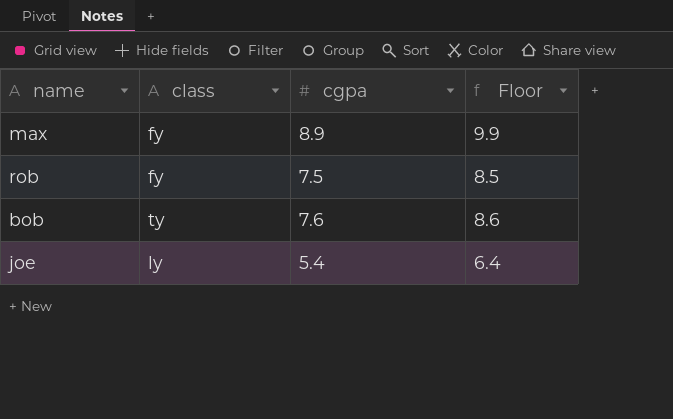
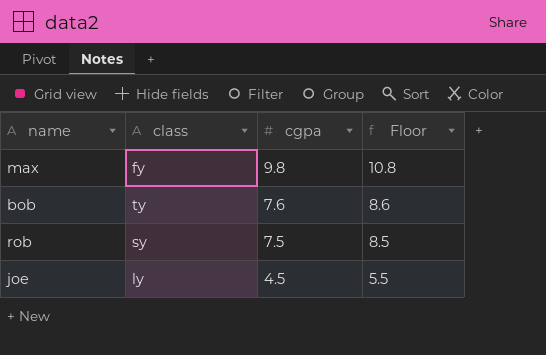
row order: none -> cgpa descending
max | cgpa: 8.9 -> 9.8
max | Floor: 9.9 -> 10.8
rob | class: fy -> sy
joe | cgpa: 5.4 -> 4.5
joe | Floor: 6.4 -> 5.5

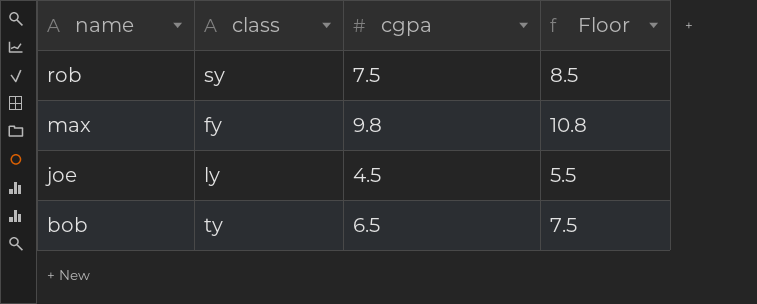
row order: cgpa descending -> name descending
bob | cgpa: 7.6 -> 6.5
bob | Floor: 8.6 -> 7.5

